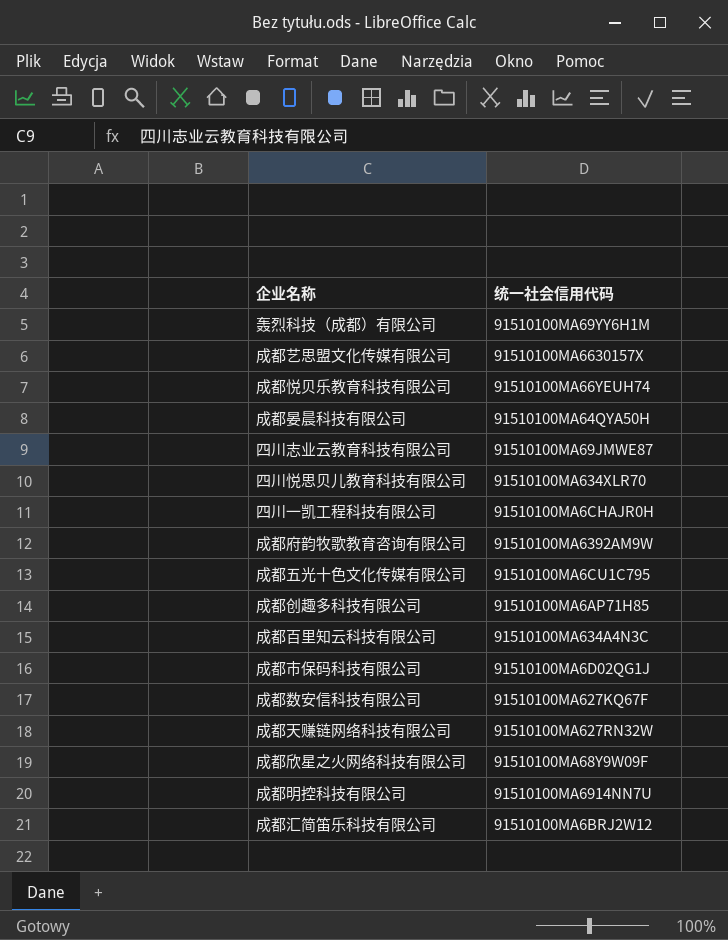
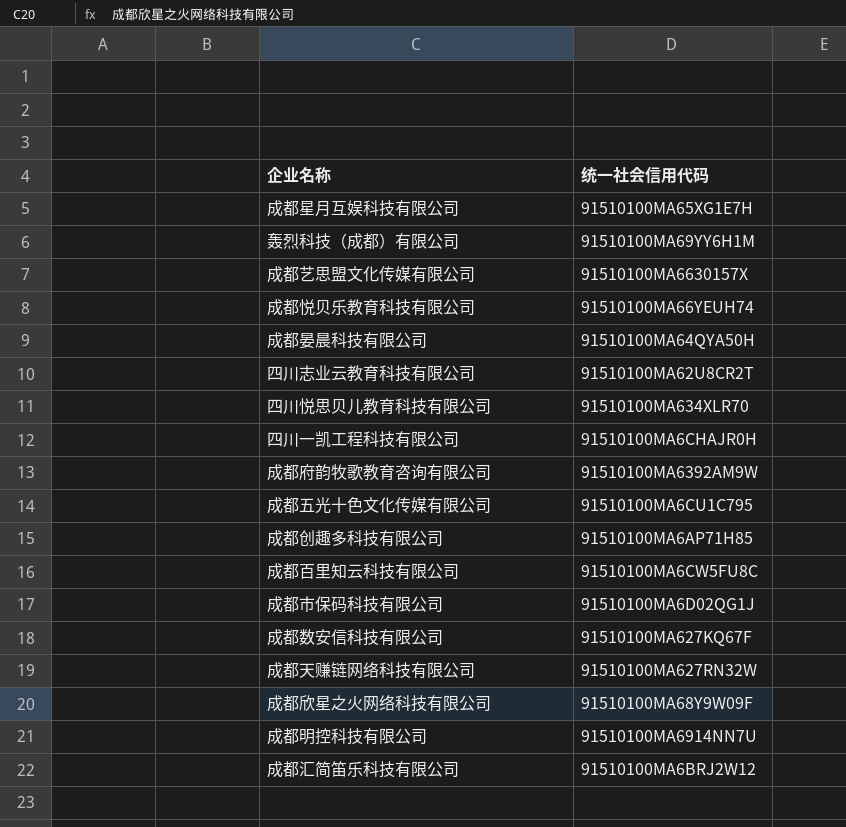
row 成都星月互娱科技有限公司: none -> 91510100MA65XG1E7H
四川志业云教育科技有限公司 | 统一社会信用代码: 91510100MA69JMWE87 -> 91510100MA62U8CR2T
成都百里知云科技有限公司 | 统一社会信用代码: 91510100MA634A4N3C -> 91510100MA6CW5FU8C

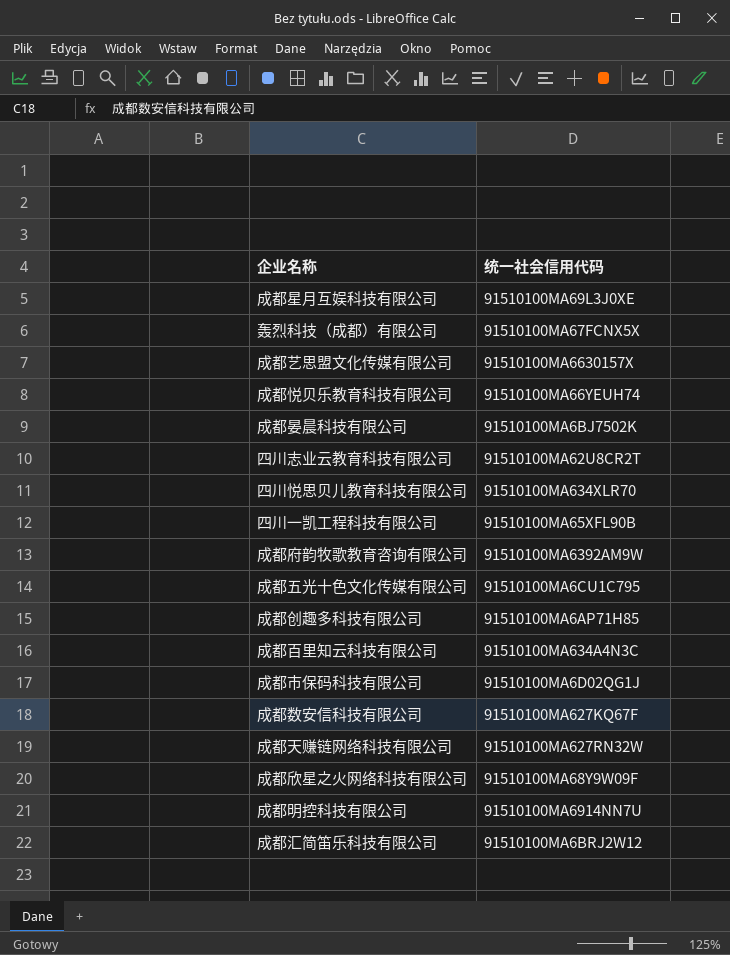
成都星月互娱科技有限公司 | 统一社会信用代码: 91510100MA65XG1E7H -> 91510100MA69L3J0XE
轰烈科技（成都）有限公司 | 统一社会信用代码: 91510100MA69YY6H1M -> 91510100MA67FCNX5X
成都晏晨科技有限公司 | 统一社会信用代码: 91510100MA64QYA50H -> 91510100MA6BJ7502K
四川一凯工程科技有限公司 | 统一社会信用代码: 91510100MA6CHAJR0H -> 91510100MA65XFL90B
成都百里知云科技有限公司 | 统一社会信用代码: 91510100MA6CW5FU8C -> 91510100MA634A4N3C

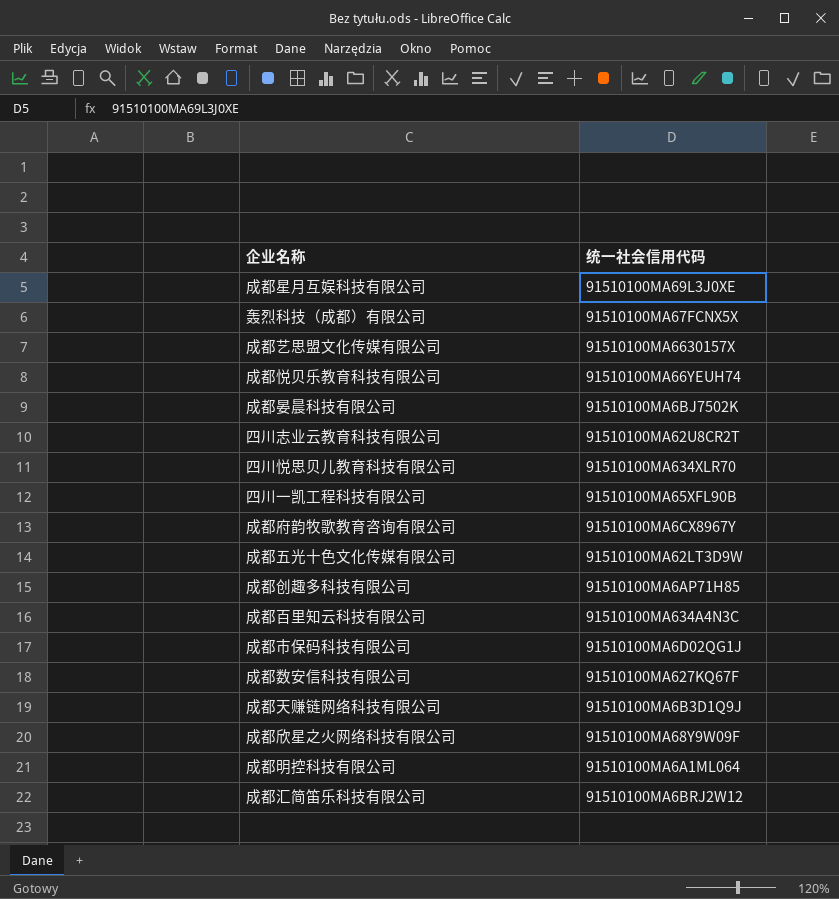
成都府韵牧歌教育咨询有限公司 | 统一社会信用代码: 91510100MA6392AM9W -> 91510100MA6CX8967Y
成都五光十色文化传媒有限公司 | 统一社会信用代码: 91510100MA6CU1C795 -> 91510100MA62LT3D9W
成都天赚链网络科技有限公司 | 统一社会信用代码: 91510100MA627RN32W -> 91510100MA6B3D1Q9J
成都明控科技有限公司 | 统一社会信用代码: 91510100MA6914NN7U -> 91510100MA6A1ML064

